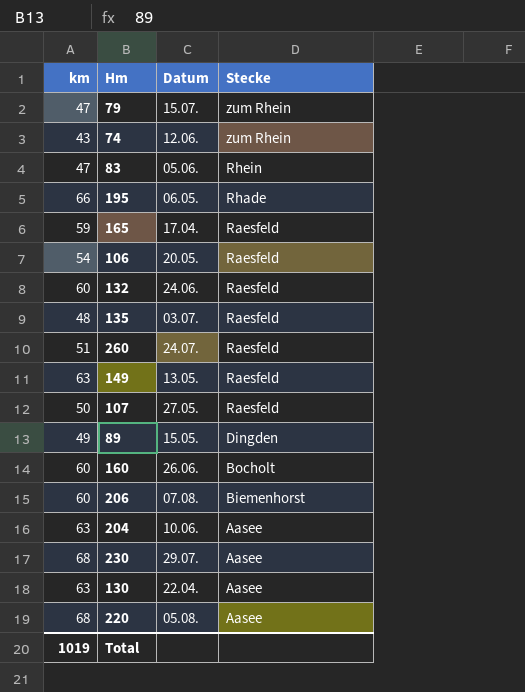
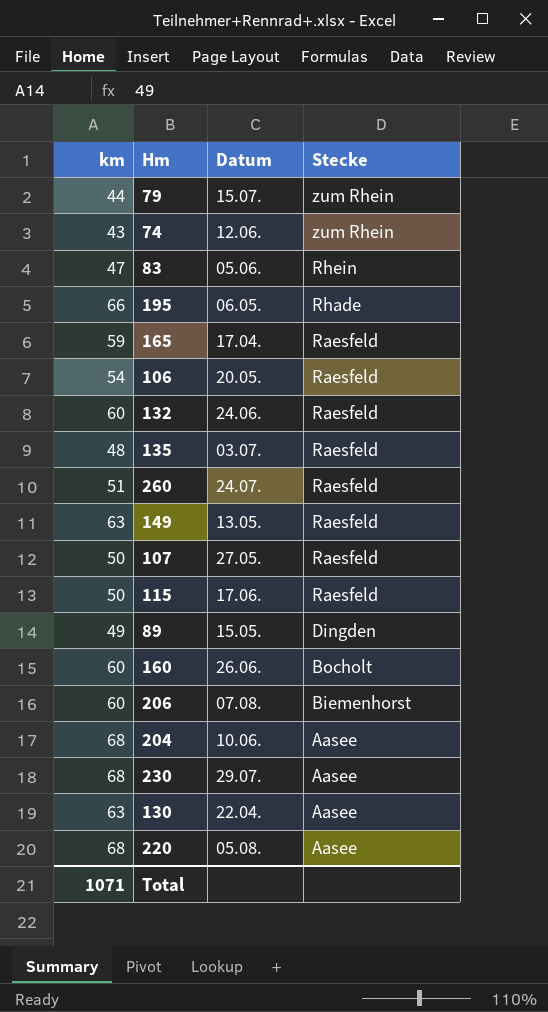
79 | km: 47 -> 44
row 115: none -> 50 | 17.06. | Raesfeld
204 | km: 63 -> 68
Total | km: 1019 -> 1071

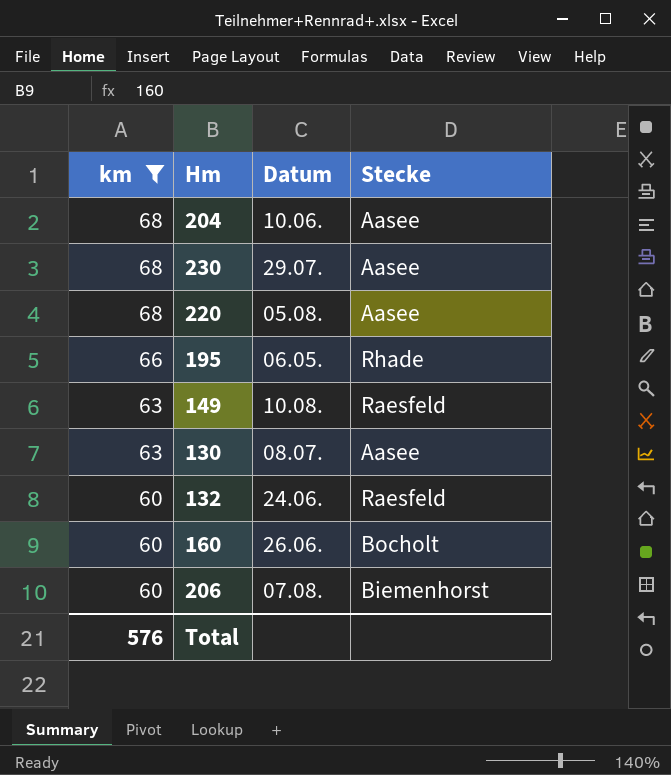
filter: none -> km >= 60
row order: Stecke descending -> km descending
149 | Datum: 13.05. -> 10.08.
130 | Datum: 22.04. -> 08.07.
Total | km: 1071 -> 576

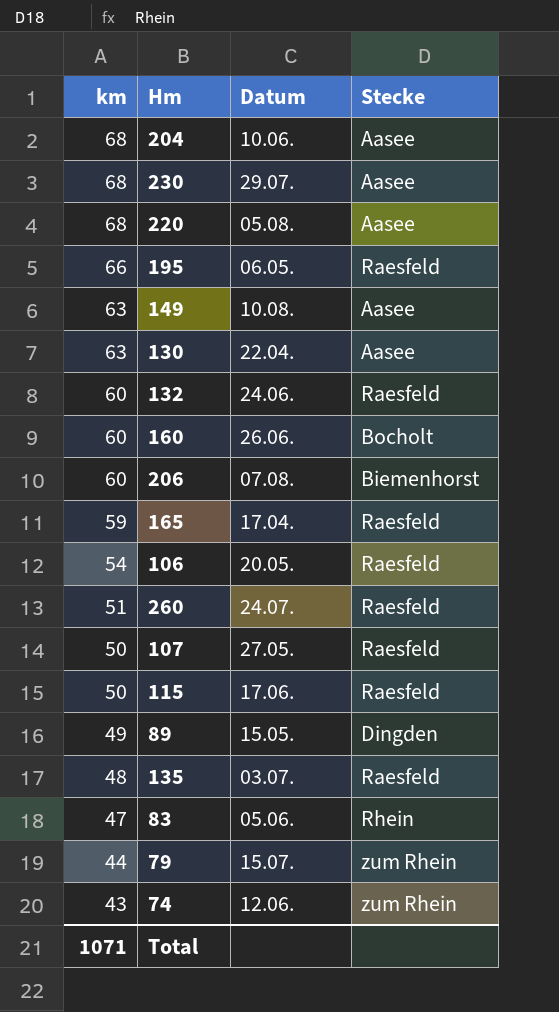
filter: km >= 60 -> none
195 | Stecke: Rhade -> Raesfeld
149 | Stecke: Raesfeld -> Aasee
130 | Datum: 08.07. -> 22.04.
Total | km: 576 -> 1071

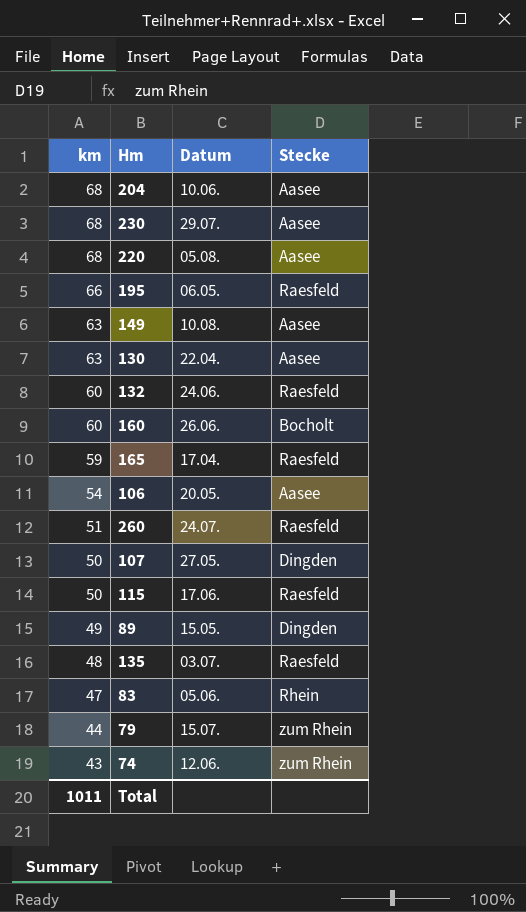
row 206: 60 | 07.08. | Biemenhorst -> none
106 | Stecke: Raesfeld -> Aasee
107 | Stecke: Raesfeld -> Dingden
Total | km: 1071 -> 1011

